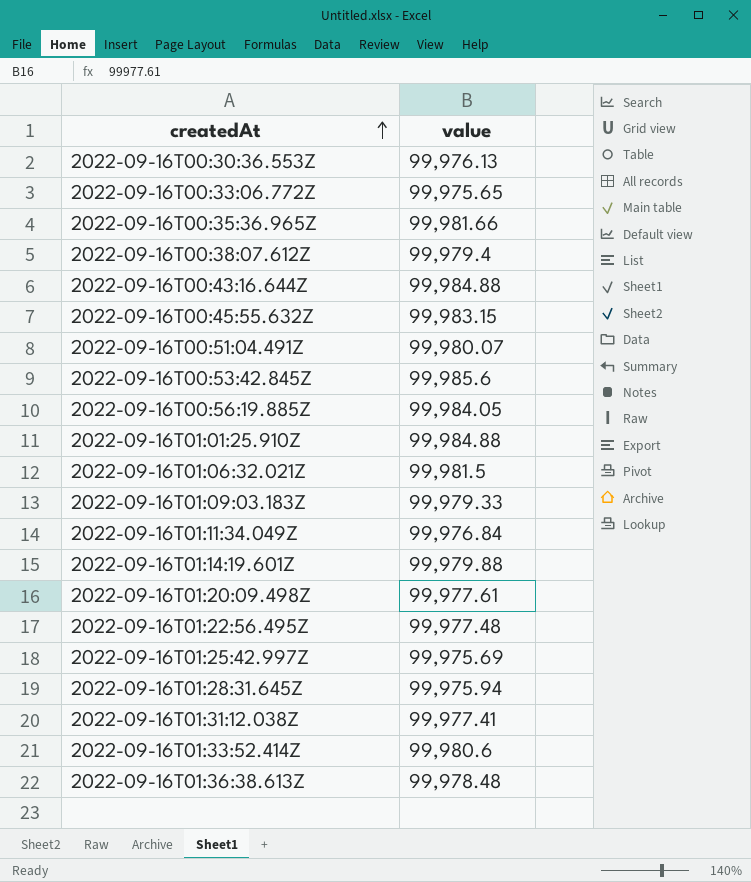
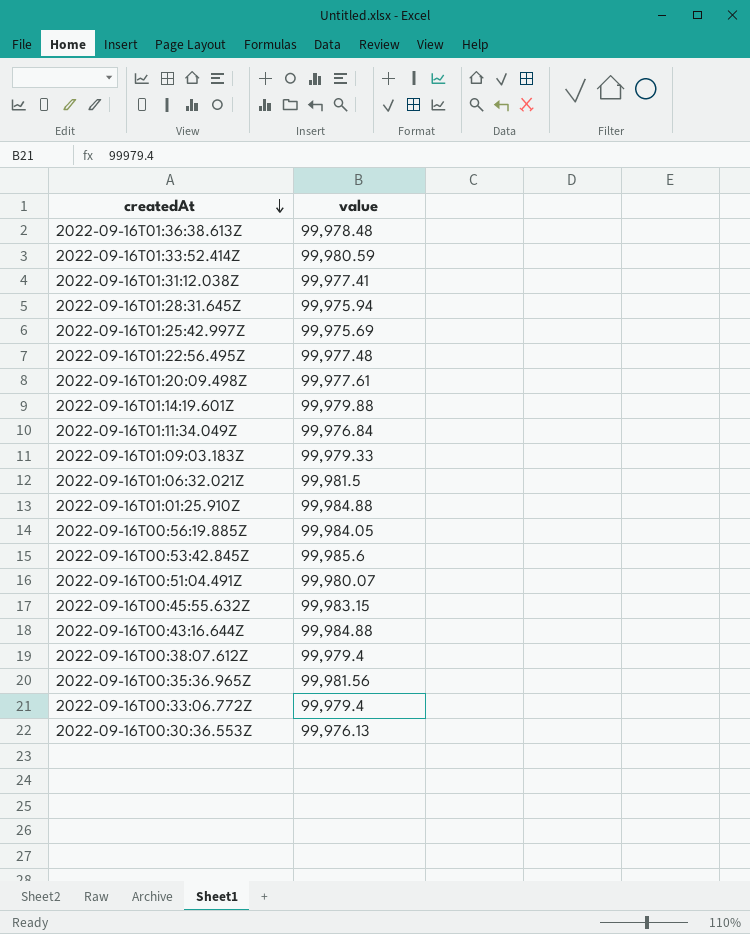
row order: createdAt ascending -> createdAt descending
2022-09-16T01:33:52.414Z | value: 99,980.6 -> 99,980.59
2022-09-16T00:35:36.965Z | value: 99,981.66 -> 99,981.56
2022-09-16T00:33:06.772Z | value: 99,975.65 -> 99,979.4

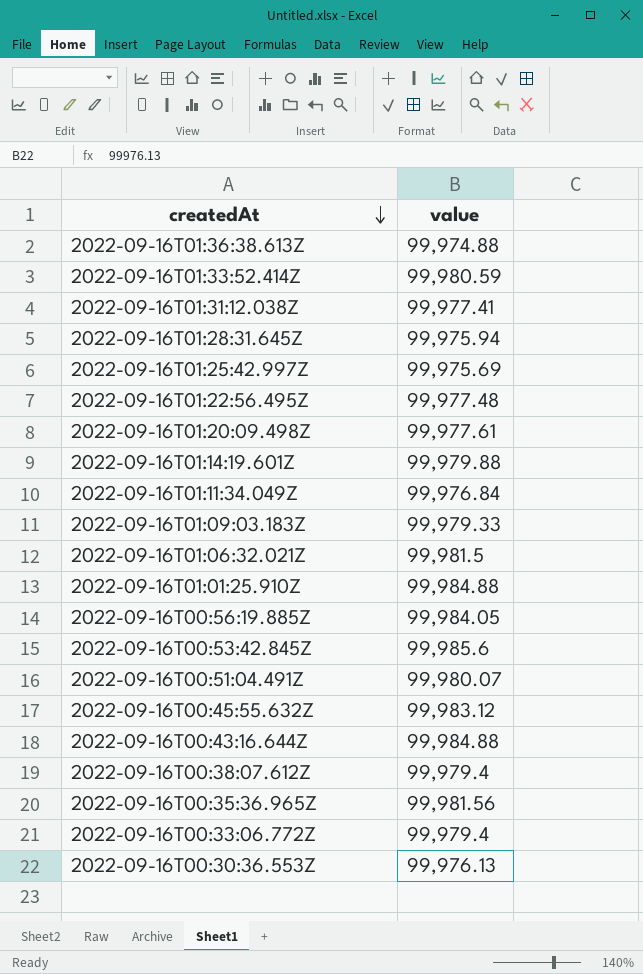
2022-09-16T01:36:38.613Z | value: 99,978.48 -> 99,974.88
2022-09-16T00:45:55.632Z | value: 99,983.15 -> 99,983.12

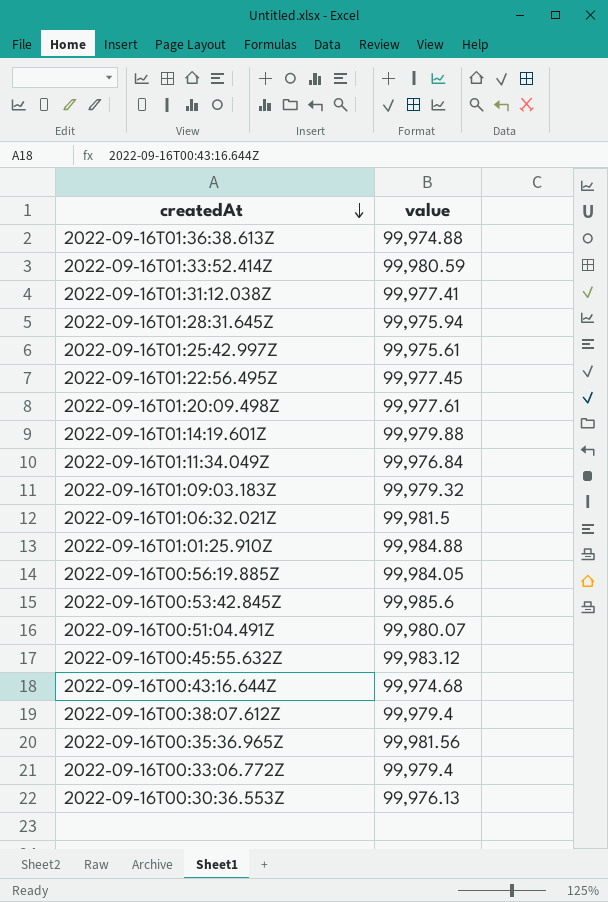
2022-09-16T01:25:42.997Z | value: 99,975.69 -> 99,975.61
2022-09-16T01:22:56.495Z | value: 99,977.48 -> 99,977.45
2022-09-16T01:09:03.183Z | value: 99,979.33 -> 99,979.32
2022-09-16T00:43:16.644Z | value: 99,984.88 -> 99,974.68

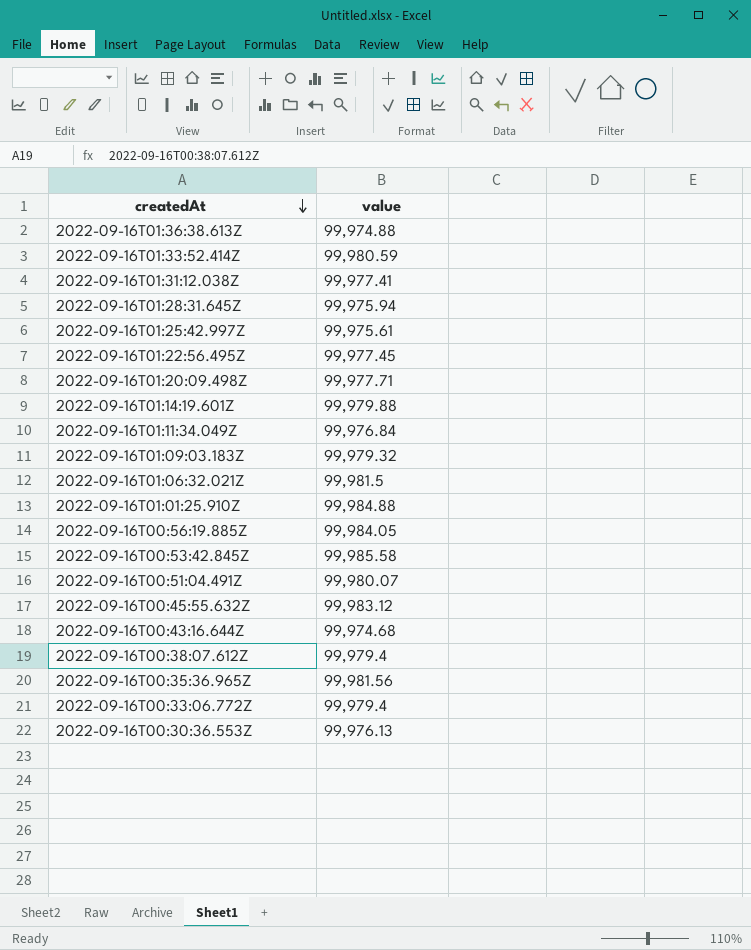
2022-09-16T01:20:09.498Z | value: 99,977.61 -> 99,977.71
2022-09-16T00:53:42.845Z | value: 99,985.6 -> 99,985.58

